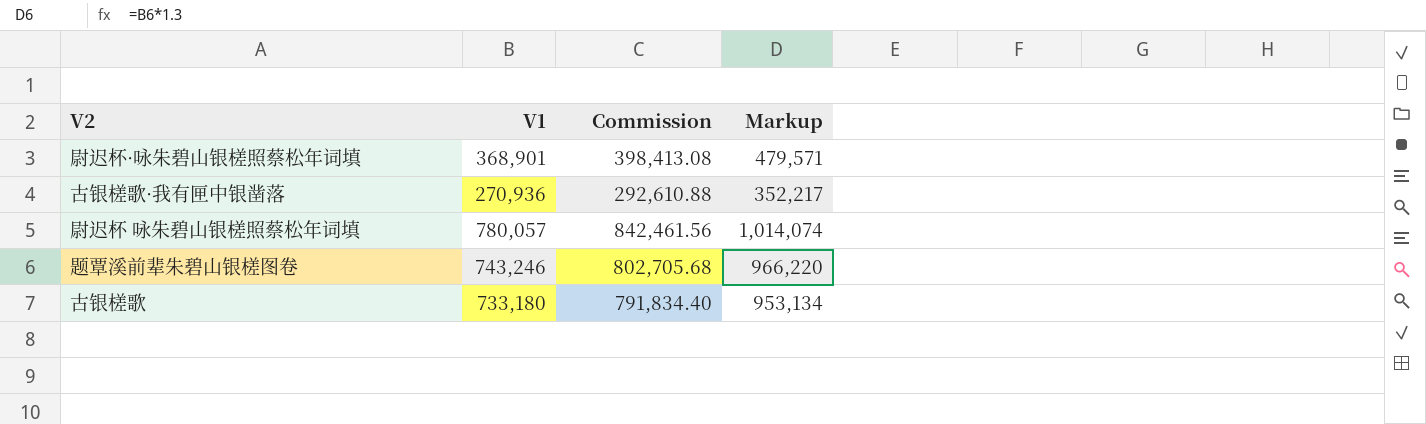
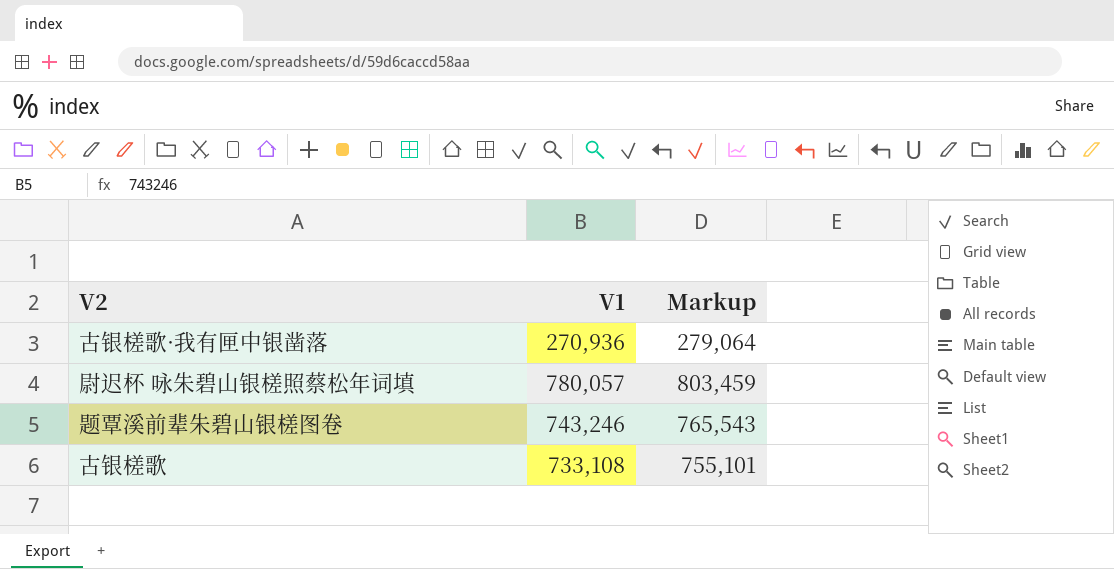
column Commission | formula: [V1] * 1.08 -> none
column Markup | formula: [V1] * 1.3 -> [V1] * 1.03
row 尉迟杯·咏朱碧山银槎照蔡松年词填: 368,901 | 398,413.08 | 479,571 -> none
古银槎歌 | V1: 733,180 -> 733,108

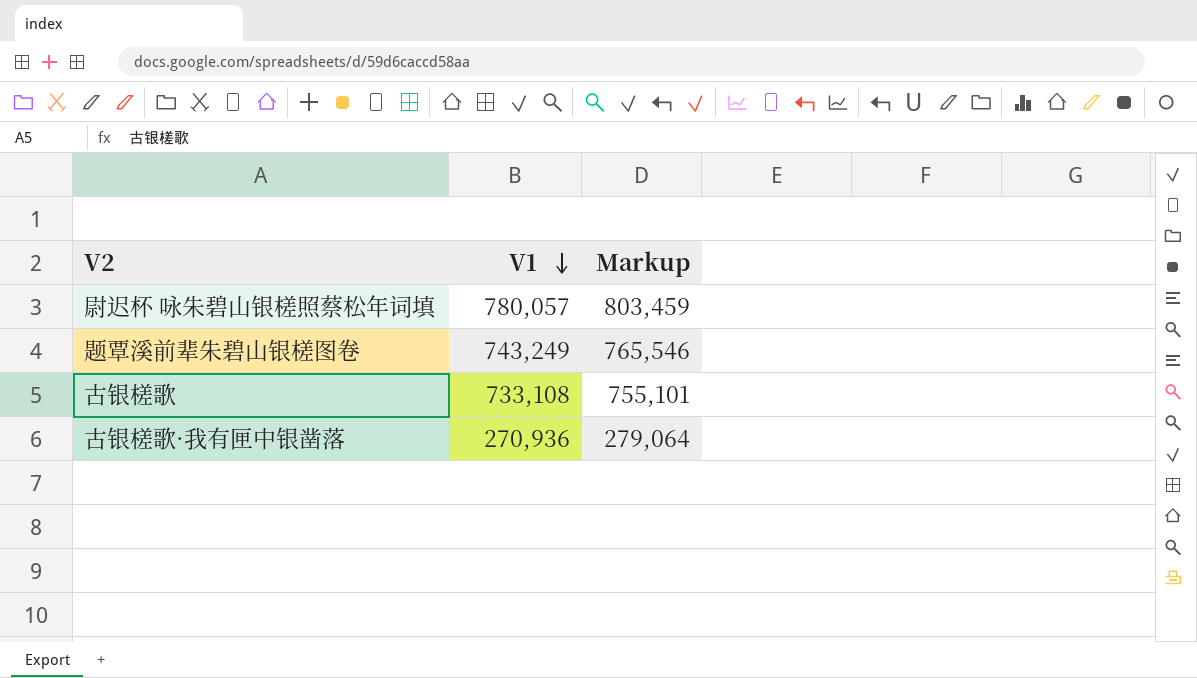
row order: none -> V1 descending
题覃溪前辈朱碧山银槎图卷 | V1: 743,246 -> 743,249
题覃溪前辈朱碧山银槎图卷 | Markup: 765,543 -> 765,546

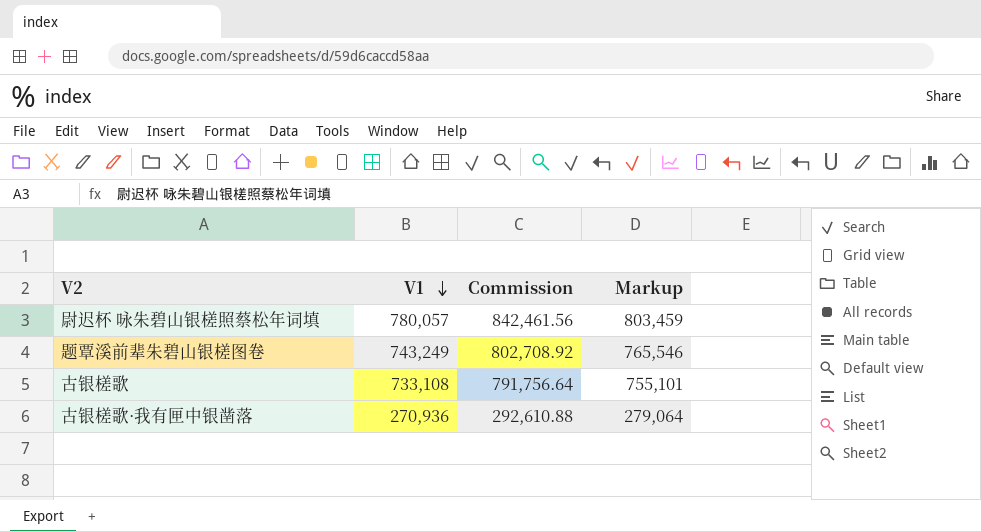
column Commission | formula: none -> [V1] * 1.08

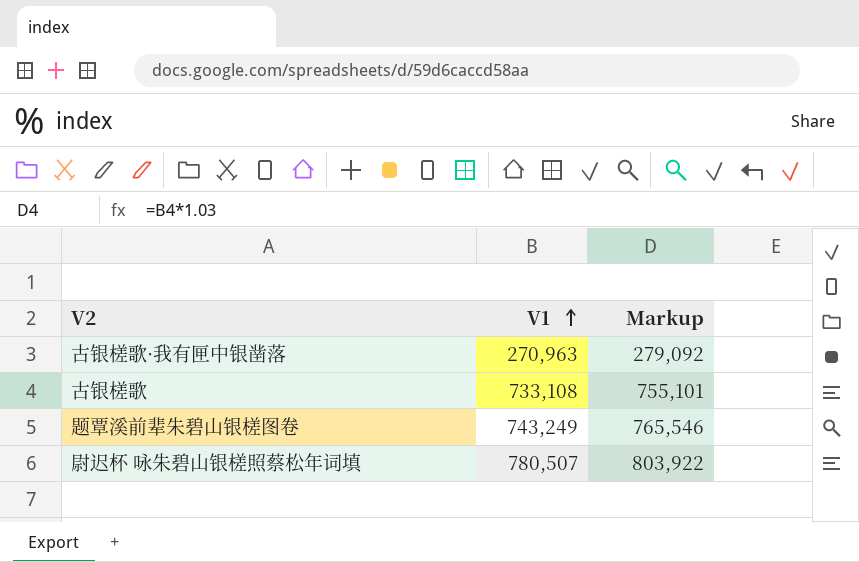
row order: V1 descending -> V1 ascending
column Commission | formula: [V1] * 1.08 -> none
古银槎歌·我有匣中银凿落 | V1: 270,936 -> 270,963
古银槎歌·我有匣中银凿落 | Markup: 279,064 -> 279,092
尉迟杯 咏朱碧山银槎照蔡松年词填 | V1: 780,057 -> 780,507
尉迟杯 咏朱碧山银槎照蔡松年词填 | Markup: 803,459 -> 803,922

